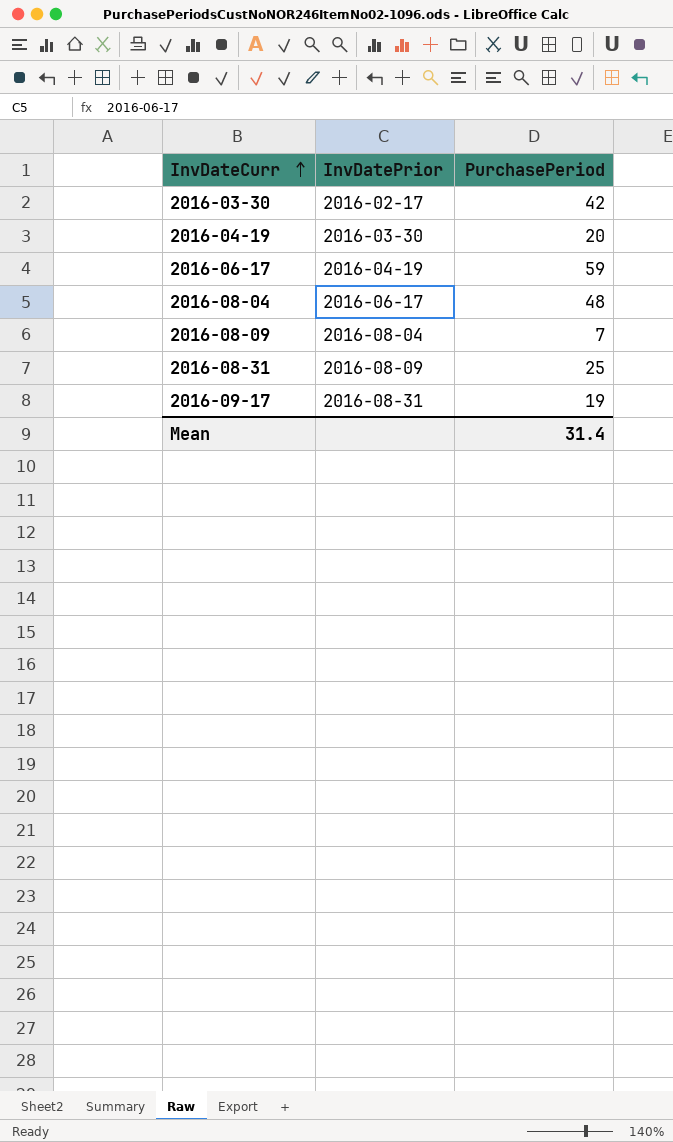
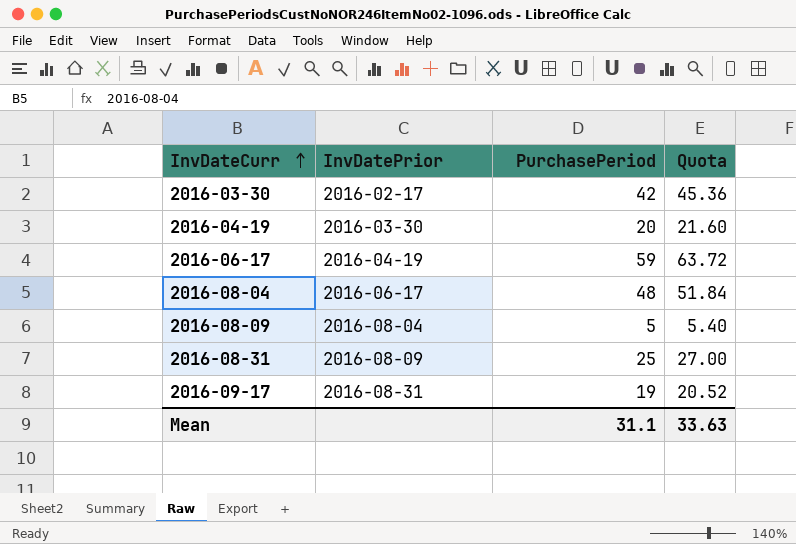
column Quota | formula: none -> [PurchasePeriod] * 1.08
2016-08-09 | PurchasePeriod: 7 -> 5
Mean | PurchasePeriod: 31.4 -> 31.1

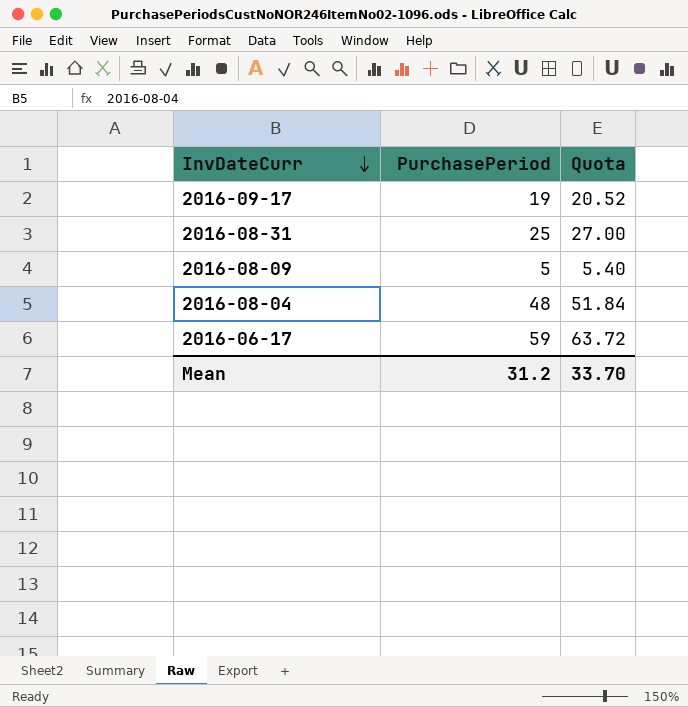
row order: InvDateCurr ascending -> InvDateCurr descending
column InvDatePrior | position: 2 -> none
row 2016-03-30: 2016-02-17 | 42 | 45.36 -> none
row 2016-04-19: 2016-03-30 | 20 | 21.60 -> none
Mean | PurchasePeriod: 31.1 -> 31.2
Mean | Quota: 33.63 -> 33.70

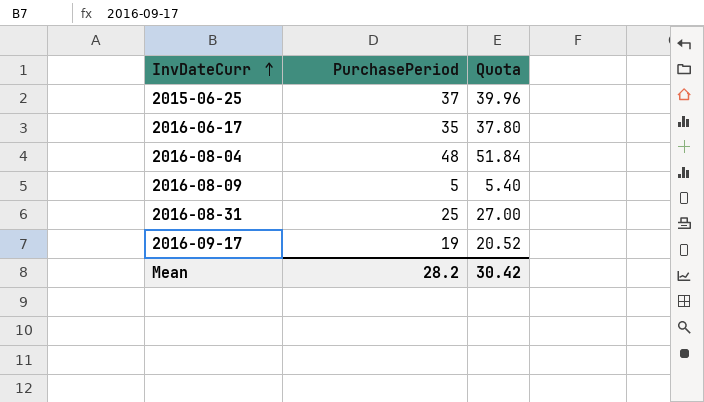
row order: InvDateCurr descending -> InvDateCurr ascending
row 2015-06-25: none -> 37 | 39.96
2016-06-17 | PurchasePeriod: 59 -> 35
2016-06-17 | Quota: 63.72 -> 37.80
Mean | PurchasePeriod: 31.2 -> 28.2
Mean | Quota: 33.70 -> 30.42

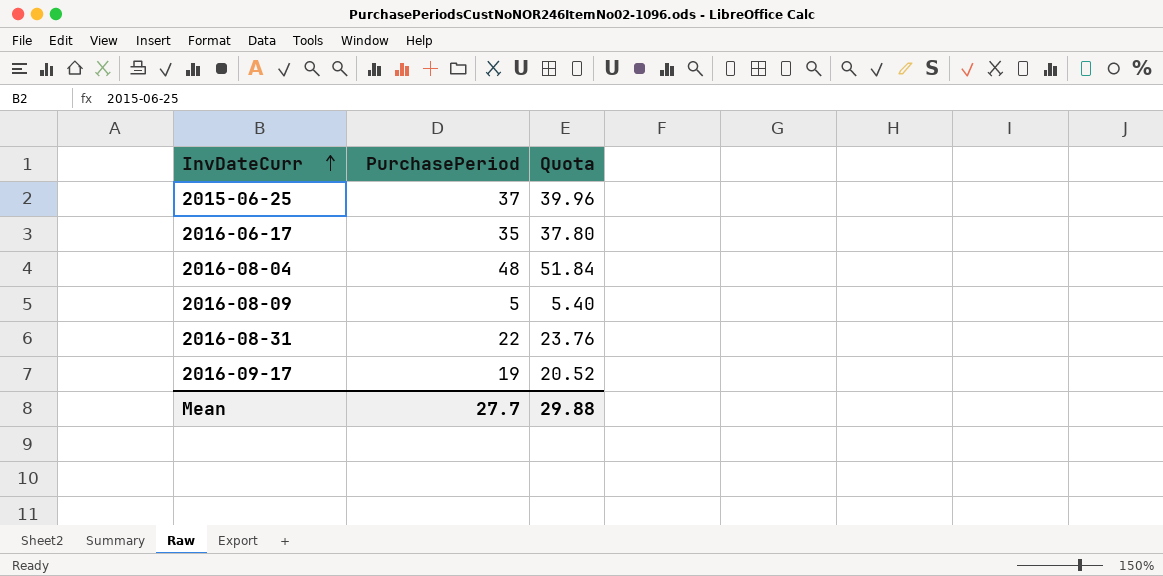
2016-08-31 | PurchasePeriod: 25 -> 22
2016-08-31 | Quota: 27.00 -> 23.76
Mean | PurchasePeriod: 28.2 -> 27.7
Mean | Quota: 30.42 -> 29.88

